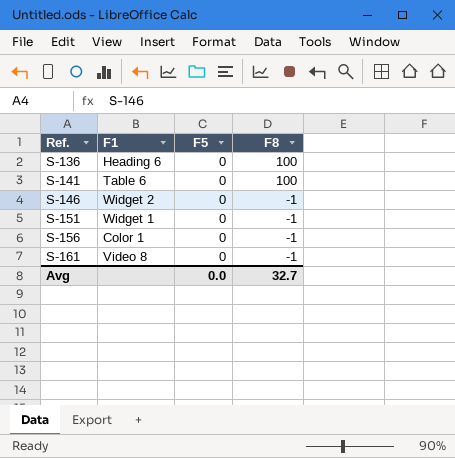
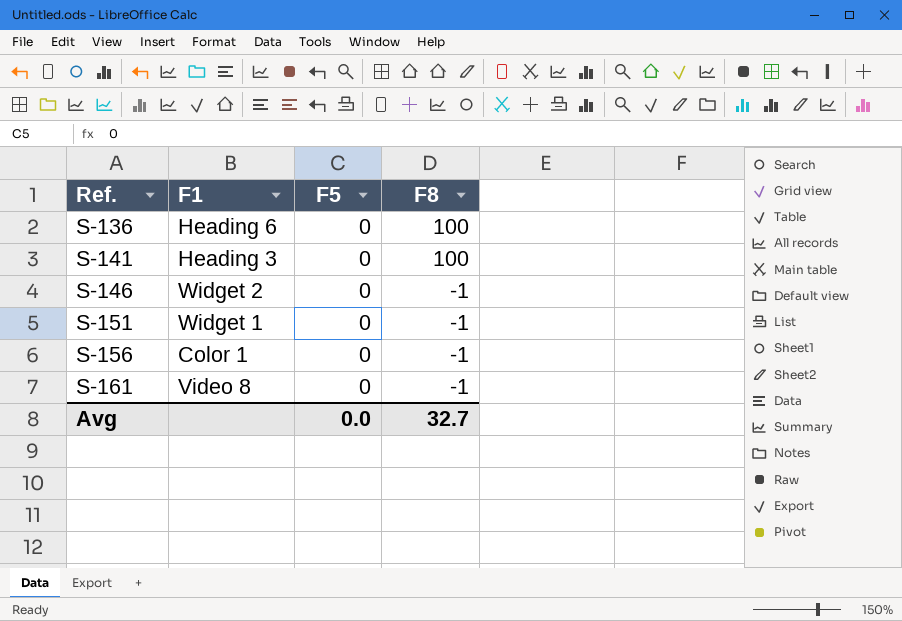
S-141 | F1: Table 6 -> Heading 3

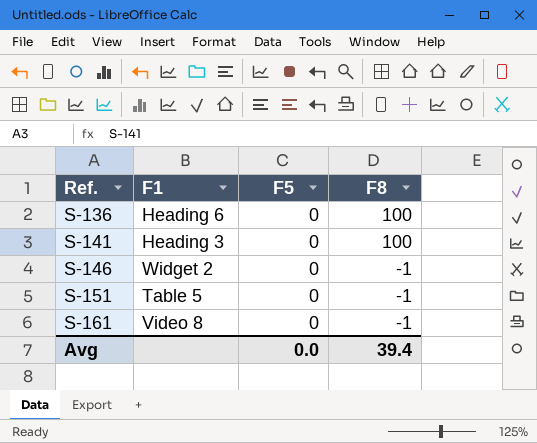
row S-156: Color 1 | 0 | -1 -> none
S-151 | F1: Widget 1 -> Table 5
Avg | F8: 32.7 -> 39.4

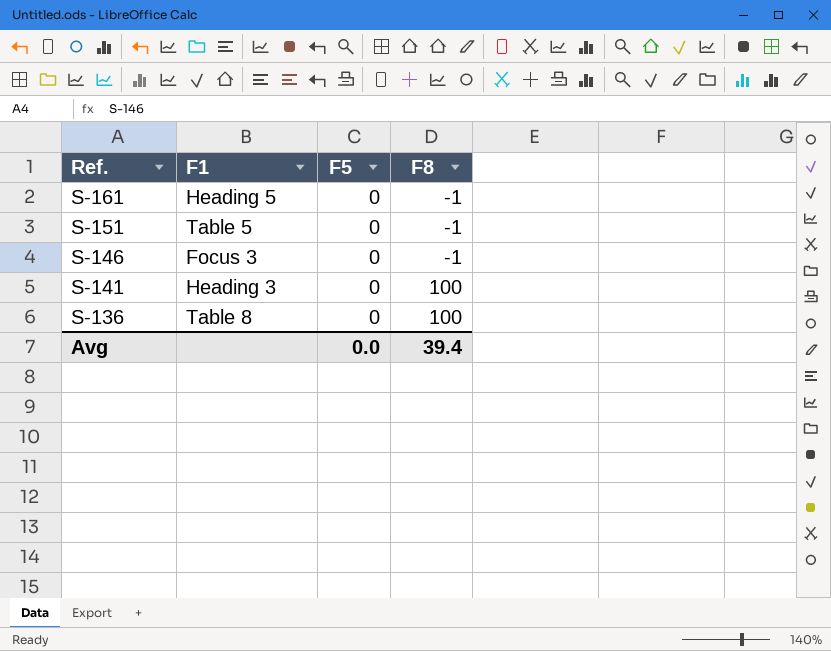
row order: Ref. ascending -> Ref. descending
S-161 | F1: Video 8 -> Heading 5
S-146 | F1: Widget 2 -> Focus 3
S-136 | F1: Heading 6 -> Table 8

